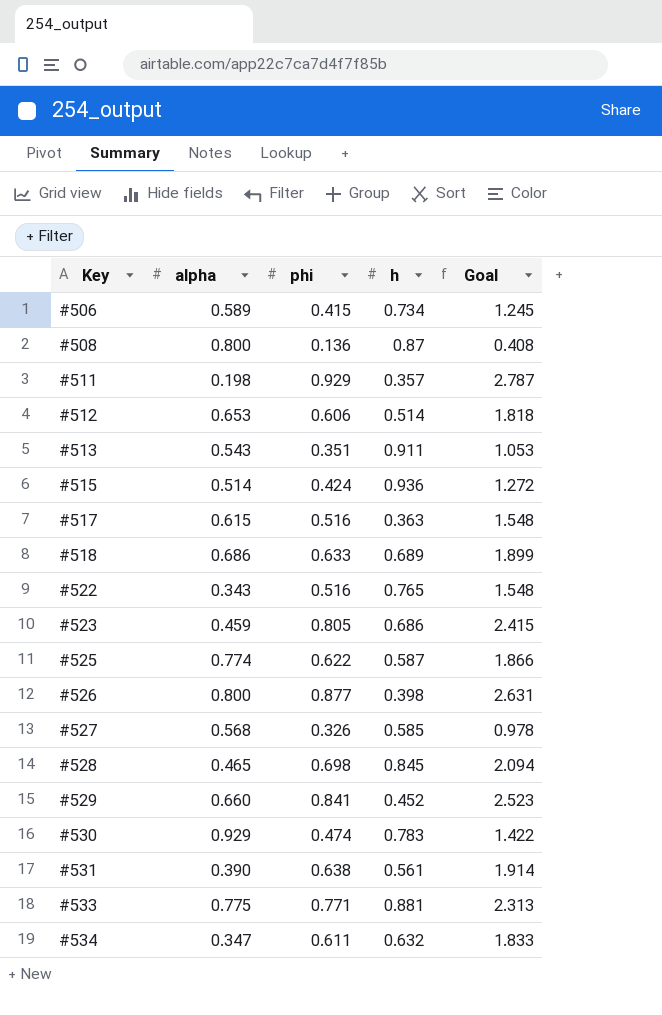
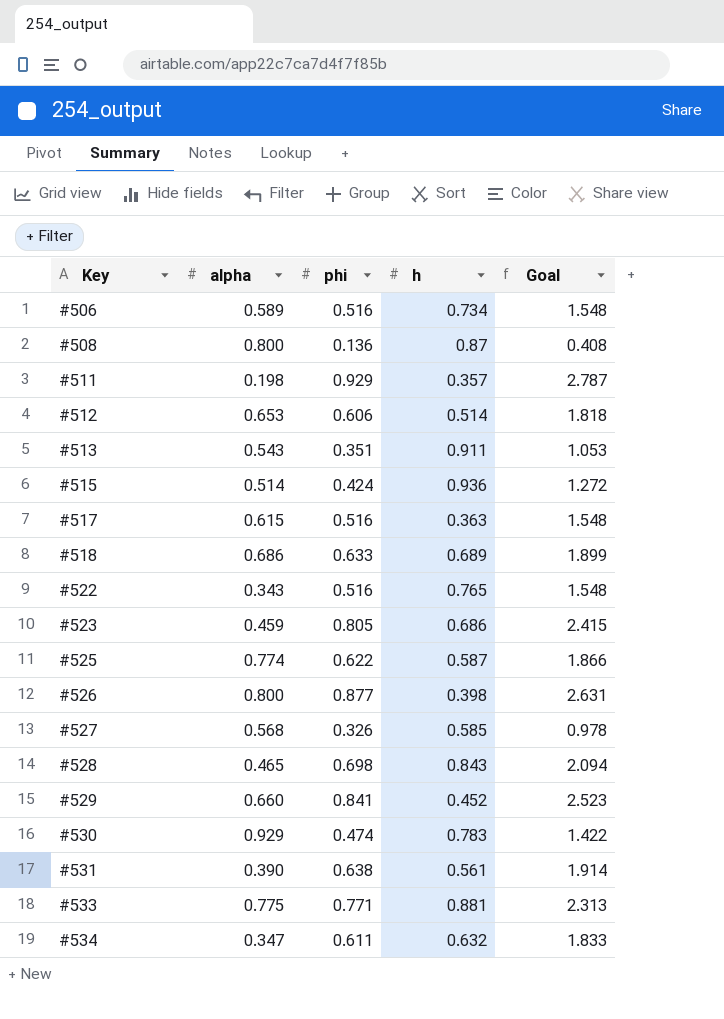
#506 | phi: 0.415 -> 0.516
#506 | Goal: 1.245 -> 1.548
#528 | h: 0.845 -> 0.843

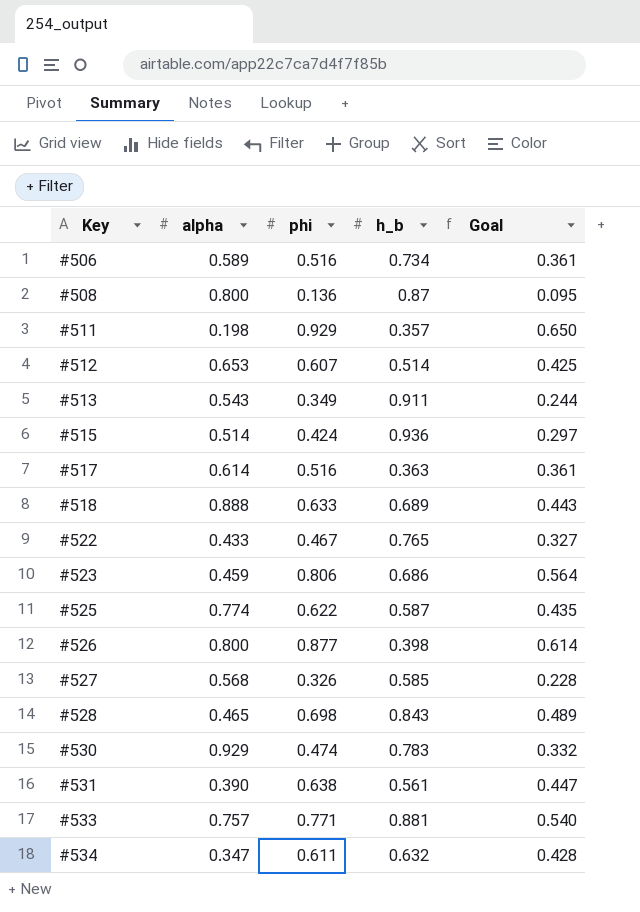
column name: h -> h_b
column Goal | formula: [phi] * 3 -> [phi] * 0.7
row #529: 0.660 | 0.841 | 0.452 | 2.523 -> none
#512 | phi: 0.606 -> 0.607
#513 | phi: 0.351 -> 0.349
#517 | alpha: 0.615 -> 0.614
#518 | alpha: 0.686 -> 0.888
#522 | alpha: 0.343 -> 0.433
#522 | phi: 0.516 -> 0.467
#523 | phi: 0.805 -> 0.806
#533 | alpha: 0.775 -> 0.757

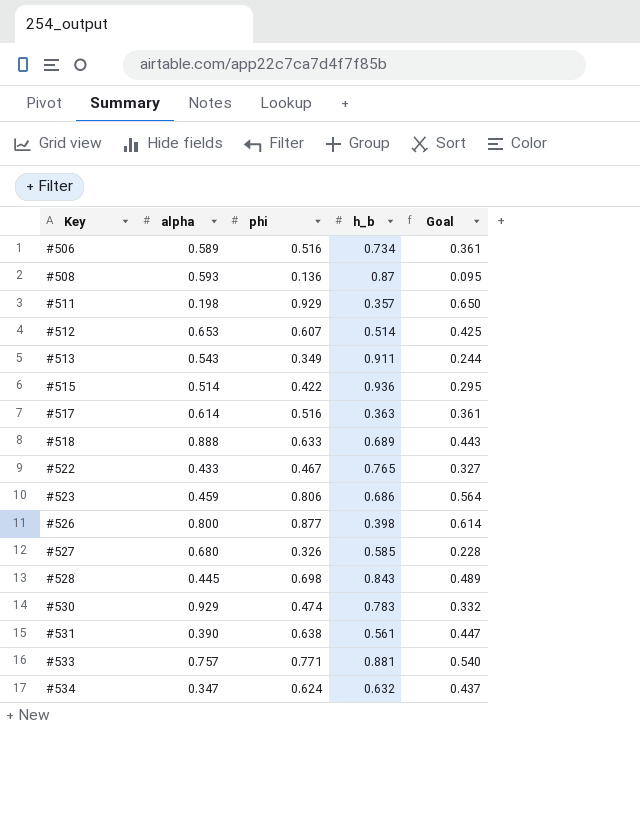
row #525: 0.774 | 0.622 | 0.587 | 0.435 -> none
#508 | alpha: 0.800 -> 0.593
#515 | phi: 0.424 -> 0.422
#515 | Goal: 0.297 -> 0.295
#527 | alpha: 0.568 -> 0.680
#528 | alpha: 0.465 -> 0.445
#534 | phi: 0.611 -> 0.624
#534 | Goal: 0.428 -> 0.437

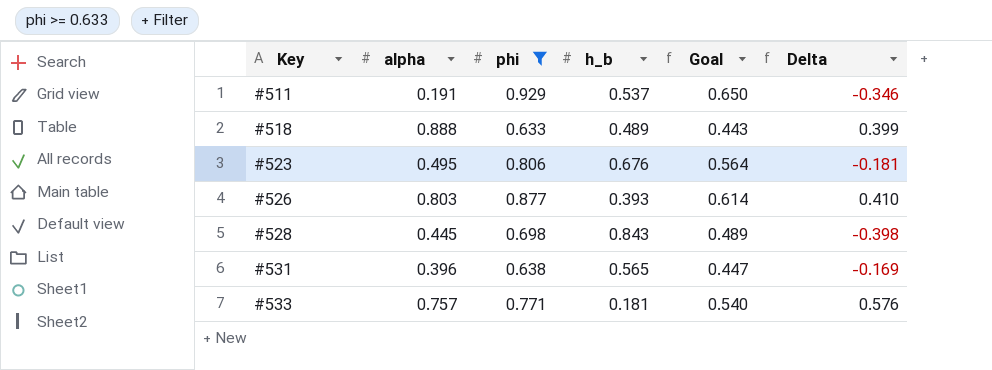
filter: none -> phi >= 0.633
column Delta | formula: none -> [alpha] - [h_b]
#511 | alpha: 0.198 -> 0.191
#511 | h_b: 0.357 -> 0.537
#518 | h_b: 0.689 -> 0.489
#523 | alpha: 0.459 -> 0.495
#523 | h_b: 0.686 -> 0.676
#526 | alpha: 0.800 -> 0.803
#526 | h_b: 0.398 -> 0.393
#531 | alpha: 0.390 -> 0.396
#531 | h_b: 0.561 -> 0.565
#533 | h_b: 0.881 -> 0.181

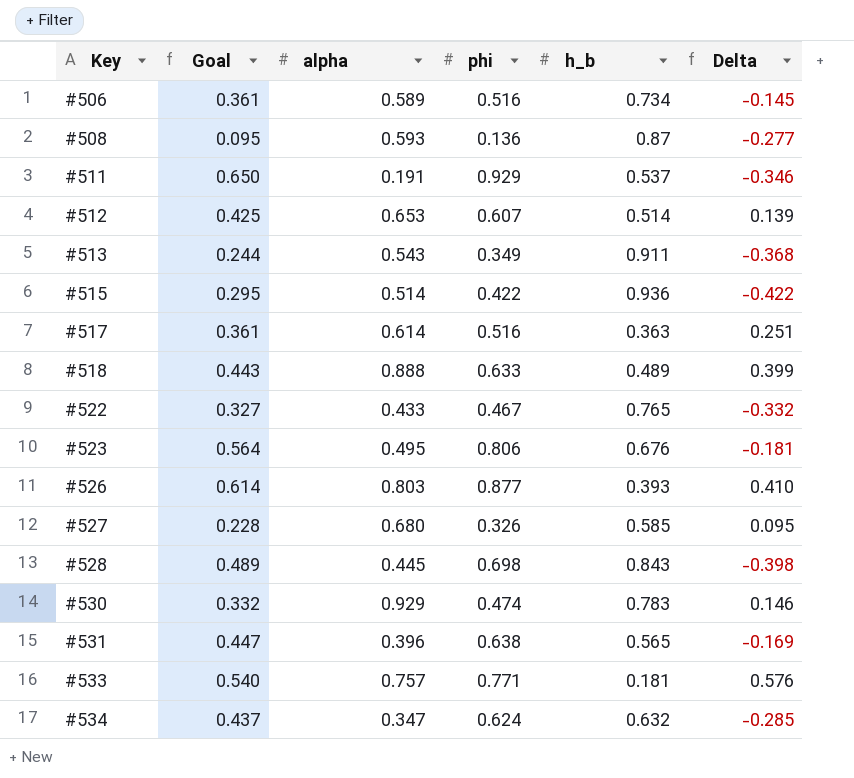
filter: phi >= 0.633 -> none
column Goal | position: 5 -> 2

